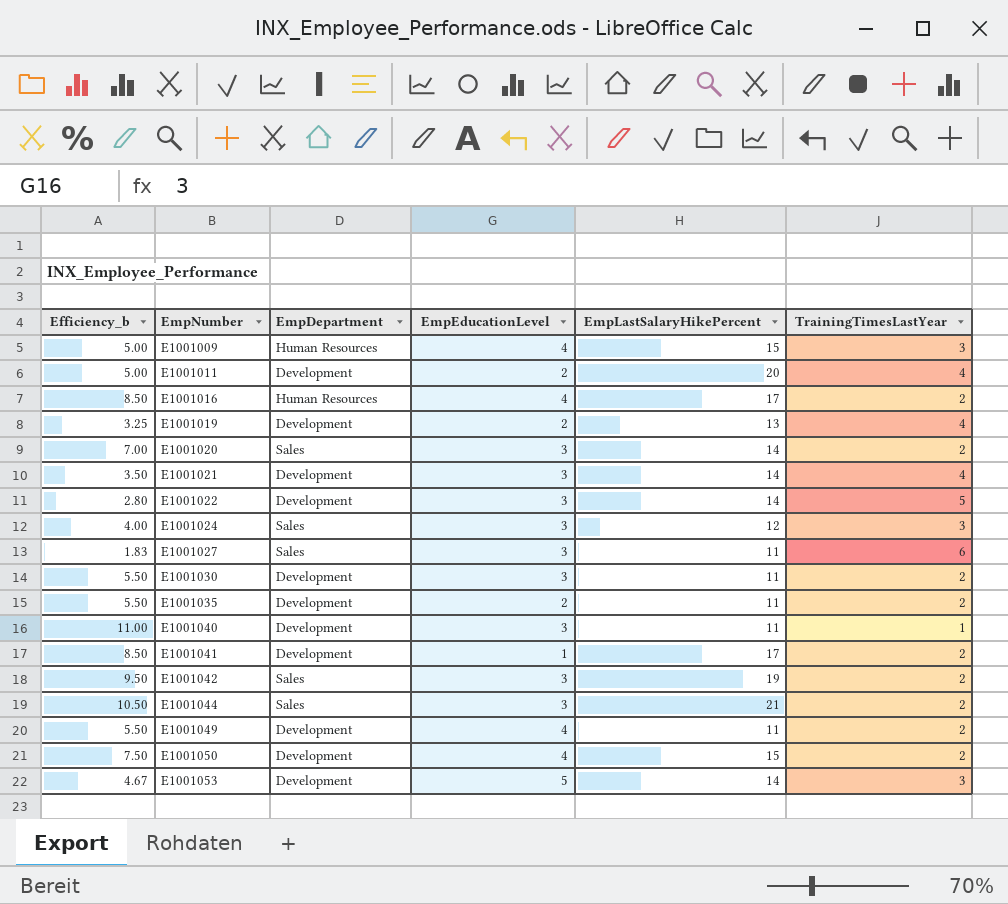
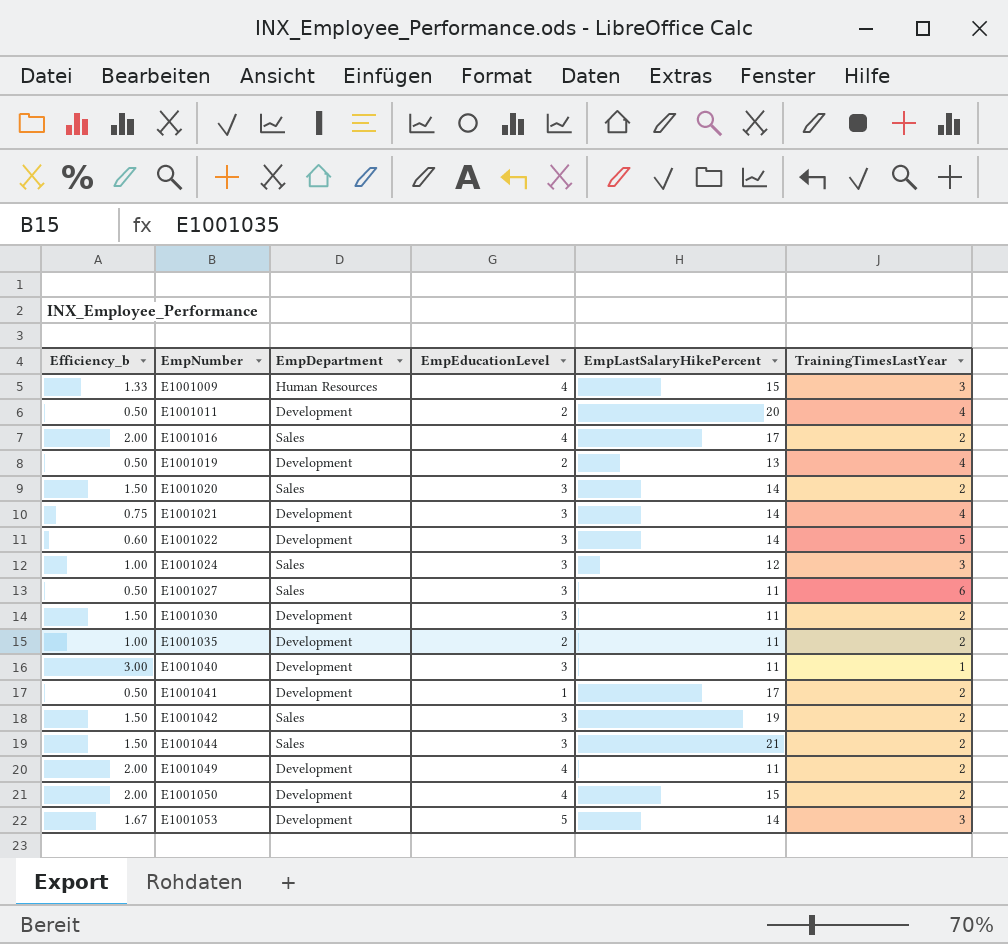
column Efficiency_b | formula: [EmpLastSalaryHikePercent] / [TrainingTimesLastYear] -> [EmpEducationLevel] / [TrainingTimesLastYear]
E1001016 | EmpDepartment: Human Resources -> Sales

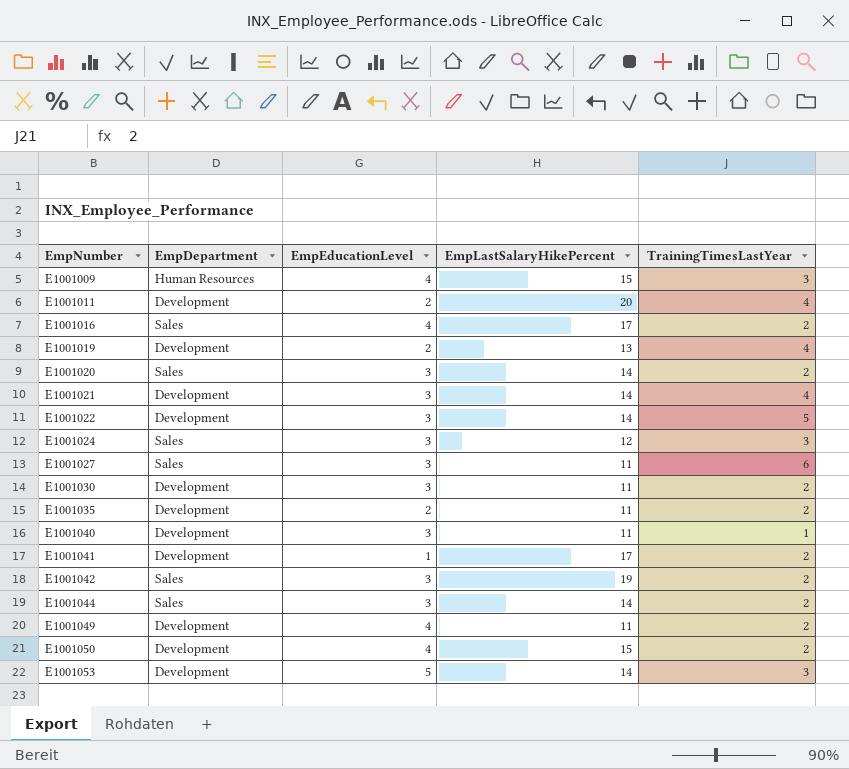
column Efficiency_b | formula: [EmpEducationLevel] / [TrainingTimesLastYear] -> none
E1001044 | EmpLastSalaryHikePercent: 21 -> 14

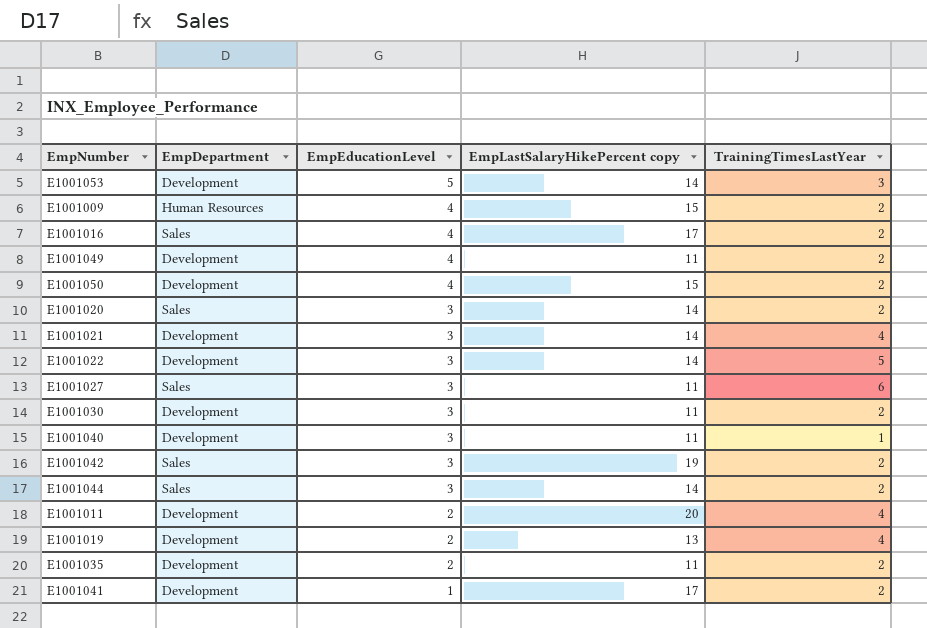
row order: EmpNumber ascending -> EmpEducationLevel descending
column name: EmpLastSalaryHikePercent -> EmpLastSalaryHikePercent copy
row E1001024: Sales | 3 | 12 | 3 -> none
E1001009 | TrainingTimesLastYear: 3 -> 2

